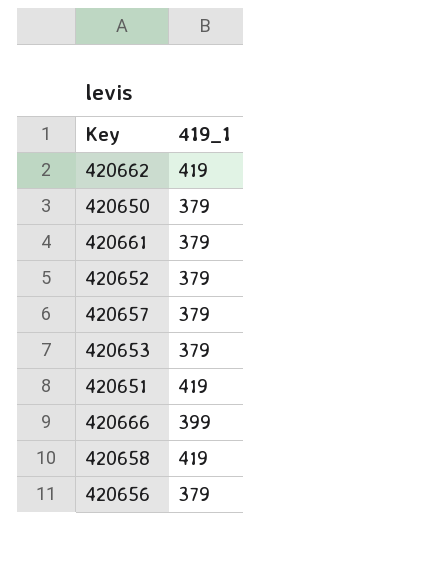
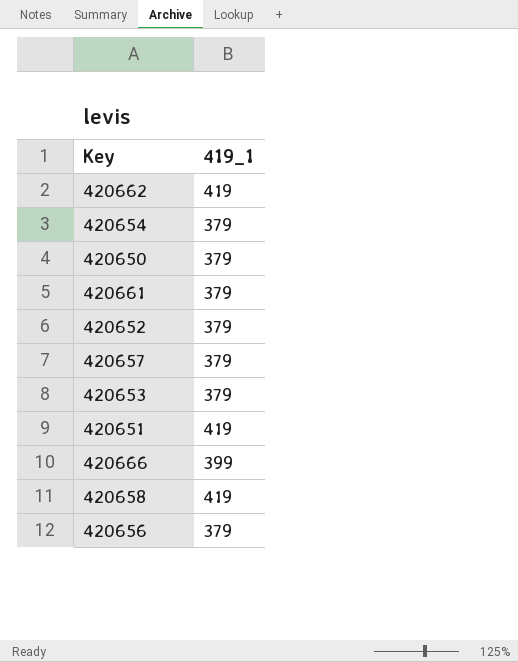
row 420654: none -> 379

